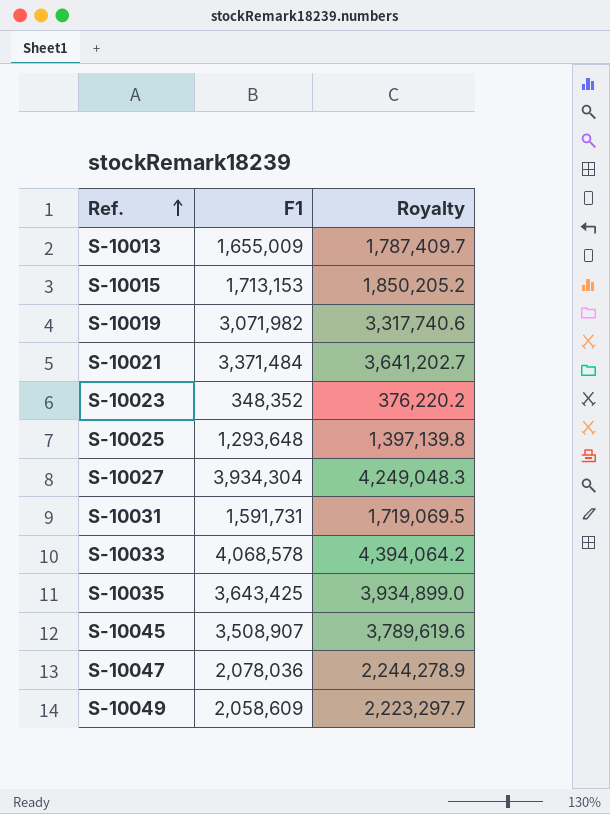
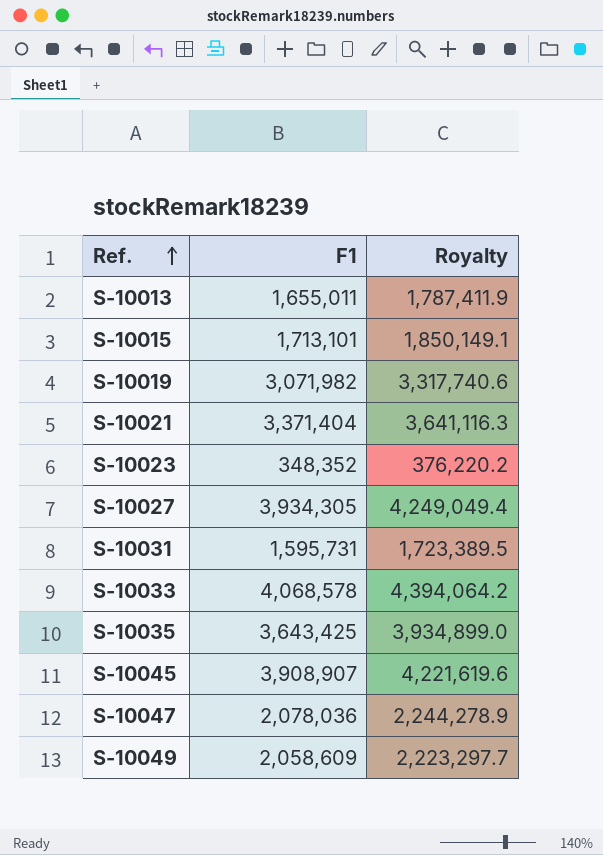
row S-10025: 1,293,648 | 1,397,139.8 -> none
S-10013 | F1: 1,655,009 -> 1,655,011
S-10013 | Royalty: 1,787,409.7 -> 1,787,411.9
S-10015 | F1: 1,713,153 -> 1,713,101
S-10015 | Royalty: 1,850,205.2 -> 1,850,149.1
S-10021 | F1: 3,371,484 -> 3,371,404
S-10021 | Royalty: 3,641,202.7 -> 3,641,116.3
S-10027 | F1: 3,934,304 -> 3,934,305
S-10027 | Royalty: 4,249,048.3 -> 4,249,049.4
S-10031 | F1: 1,591,731 -> 1,595,731
S-10031 | Royalty: 1,719,069.5 -> 1,723,389.5
S-10045 | F1: 3,508,907 -> 3,908,907
S-10045 | Royalty: 3,789,619.6 -> 4,221,619.6

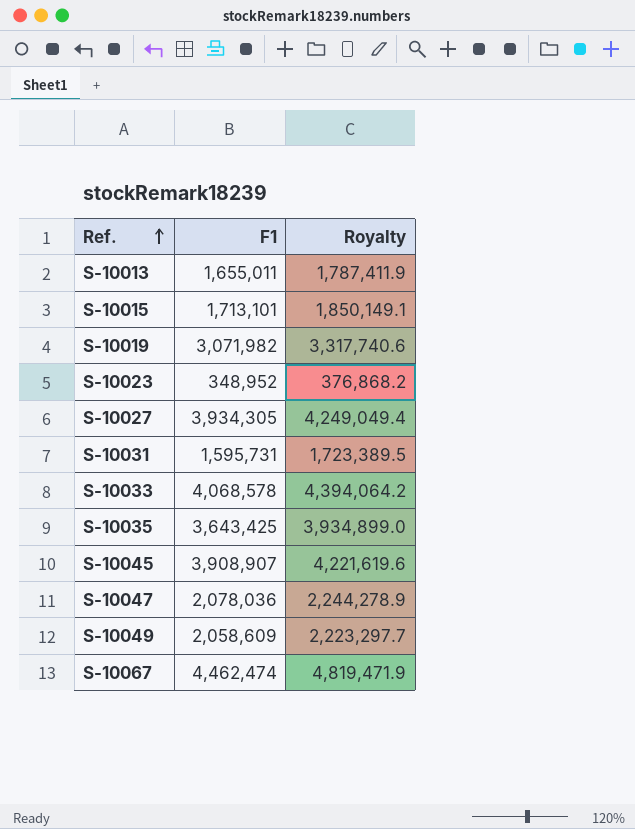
row S-10021: 3,371,404 | 3,641,116.3 -> none
S-10023 | F1: 348,352 -> 348,952
S-10023 | Royalty: 376,220.2 -> 376,868.2
row S-10067: none -> 4,462,474 | 4,819,471.9

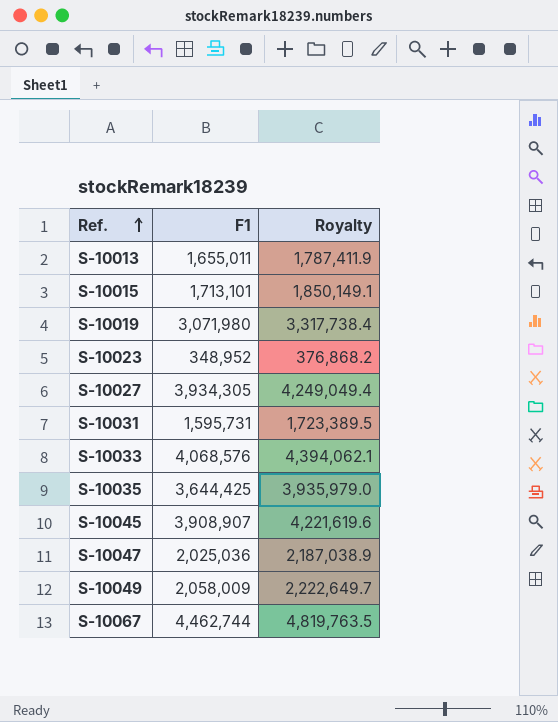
S-10019 | F1: 3,071,982 -> 3,071,980
S-10019 | Royalty: 3,317,740.6 -> 3,317,738.4
S-10033 | F1: 4,068,578 -> 4,068,576
S-10033 | Royalty: 4,394,064.2 -> 4,394,062.1
S-10035 | F1: 3,643,425 -> 3,644,425
S-10035 | Royalty: 3,934,899.0 -> 3,935,979.0
S-10047 | F1: 2,078,036 -> 2,025,036
S-10047 | Royalty: 2,244,278.9 -> 2,187,038.9
S-10049 | F1: 2,058,609 -> 2,058,009
S-10049 | Royalty: 2,223,297.7 -> 2,222,649.7
S-10067 | F1: 4,462,474 -> 4,462,744
S-10067 | Royalty: 4,819,471.9 -> 4,819,763.5

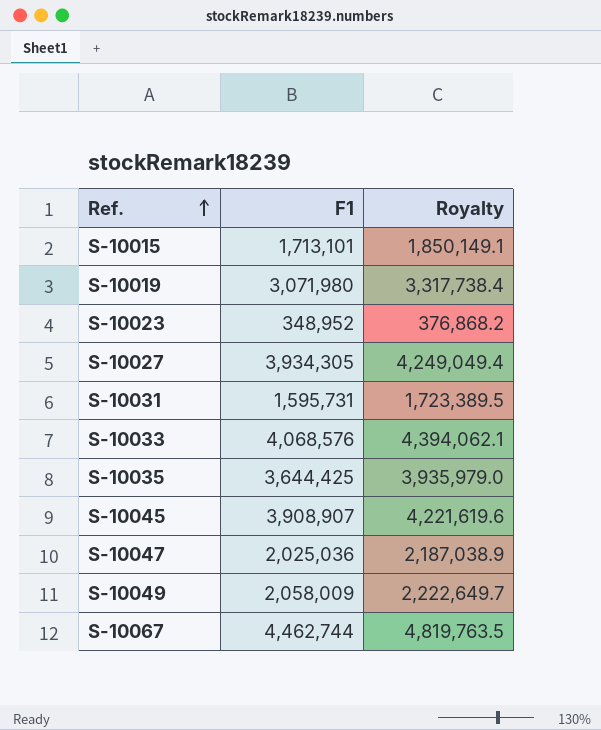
row S-10013: 1,655,011 | 1,787,411.9 -> none

